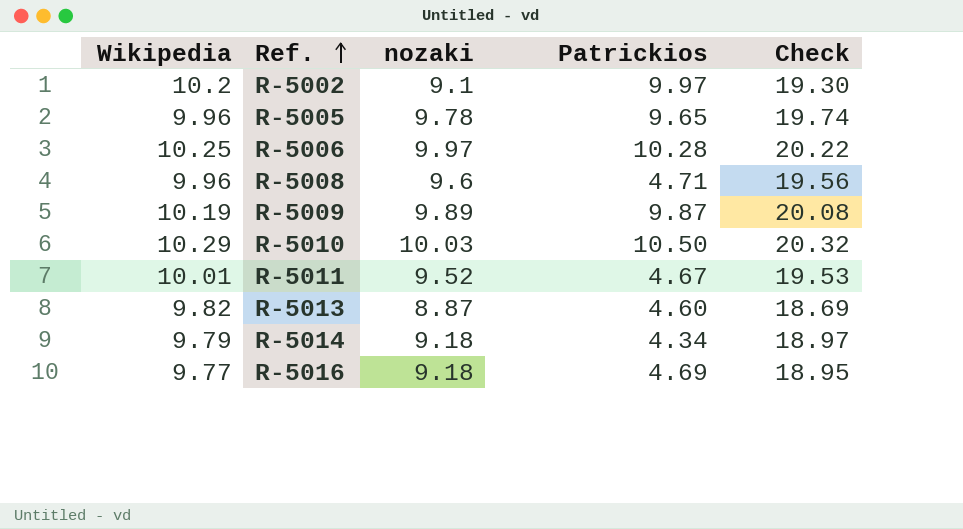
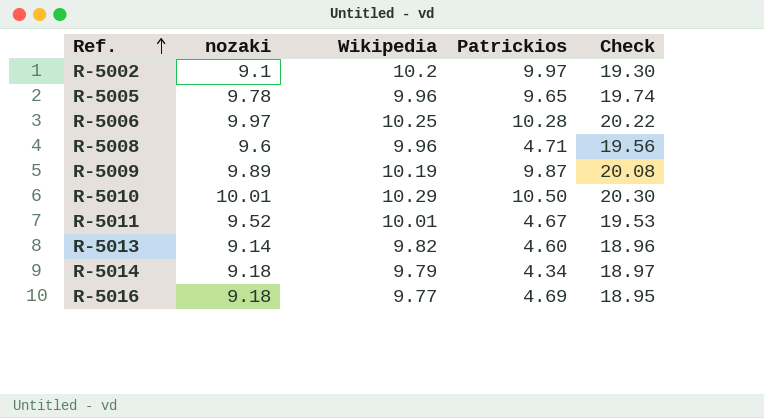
column Wikipedia | position: 1 -> 3
R-5010 | nozaki: 10.03 -> 10.01
R-5010 | Check: 20.32 -> 20.30
R-5013 | nozaki: 8.87 -> 9.14
R-5013 | Check: 18.69 -> 18.96

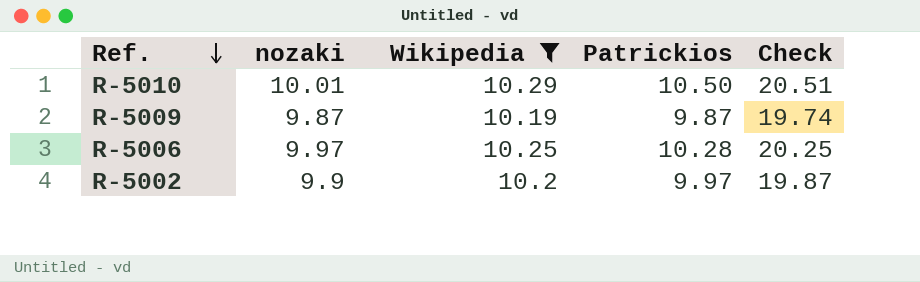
filter: none -> Wikipedia >= 10.19
row order: Ref. ascending -> Ref. descending
column Check | formula: [nozaki] + [Wikipedia] -> [nozaki] + [Patrickios]
R-5009 | nozaki: 9.89 -> 9.87
R-5002 | nozaki: 9.1 -> 9.9

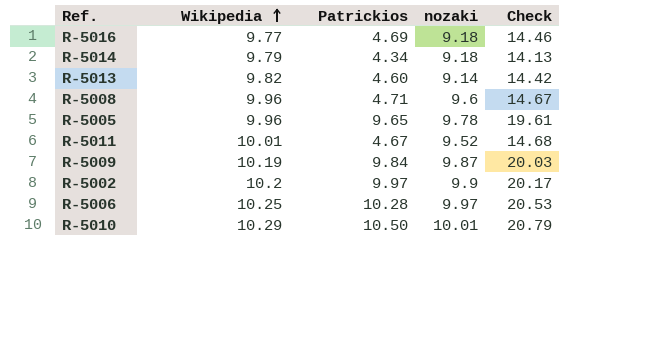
filter: Wikipedia >= 10.19 -> none
row order: Ref. descending -> Wikipedia ascending
column nozaki | position: 2 -> 4
column Check | formula: [nozaki] + [Patrickios] -> [Wikipedia] + [Patrickios]
R-5009 | Patrickios: 9.87 -> 9.84

